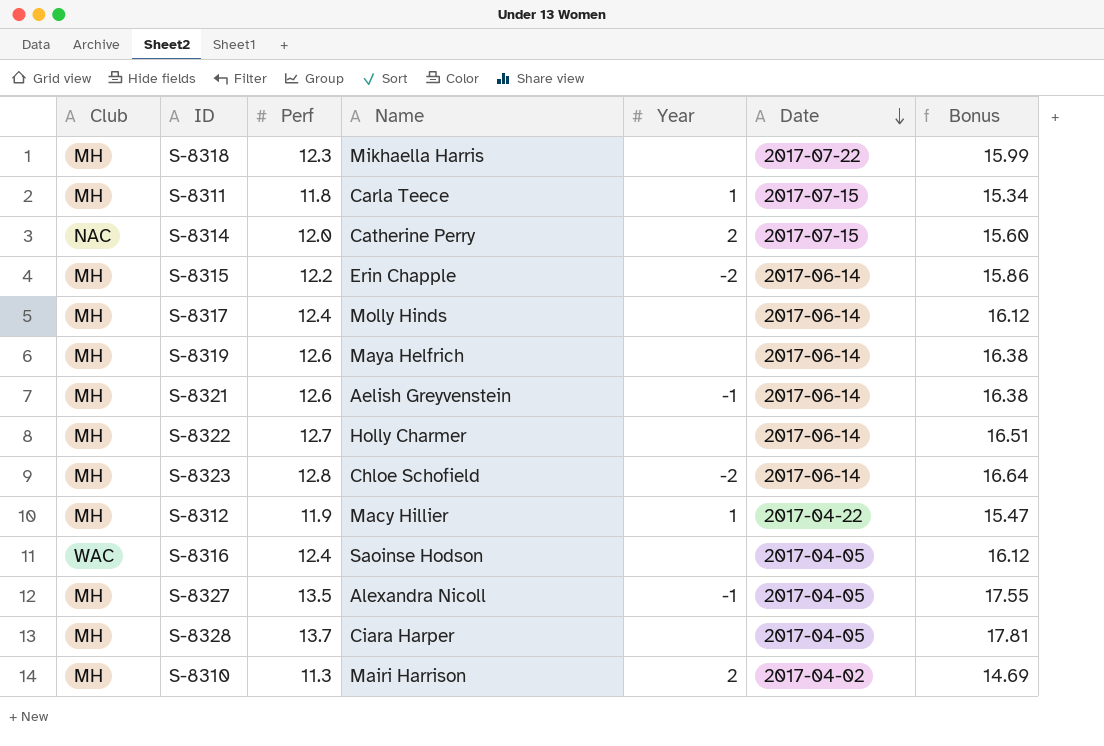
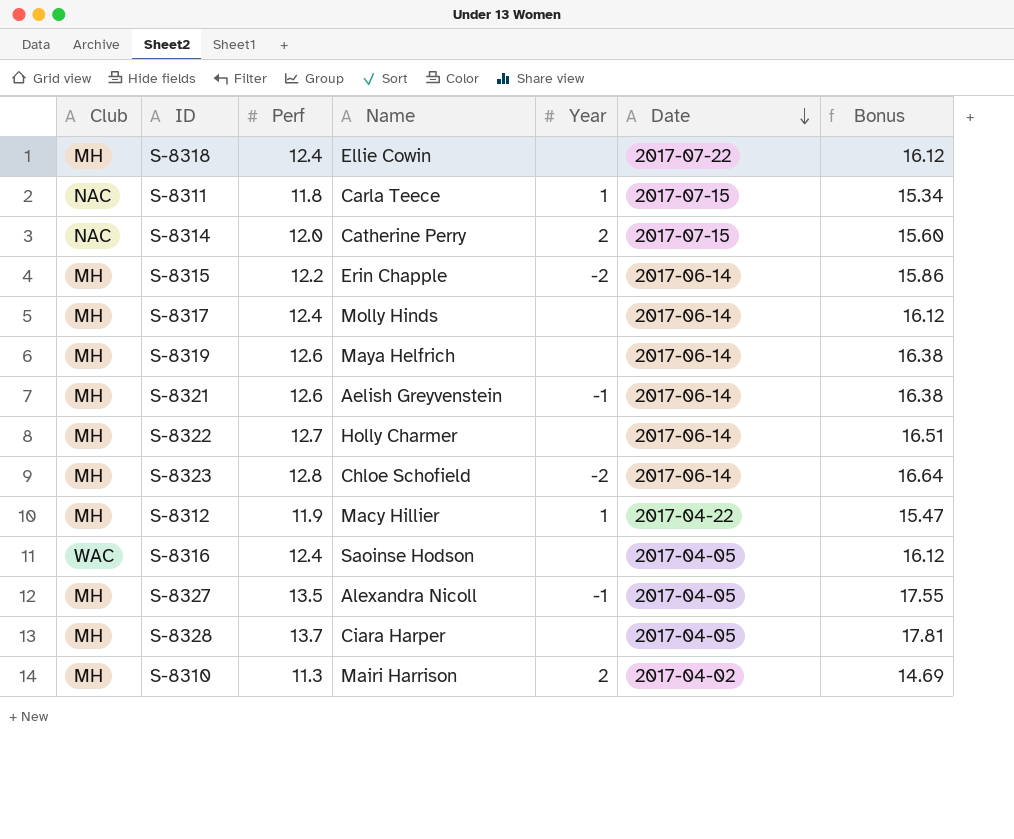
S-8318 | Perf: 12.3 -> 12.4
S-8318 | Name: Mikhaella Harris -> Ellie Cowin
S-8318 | Bonus: 15.99 -> 16.12
S-8311 | Club: MH -> NAC

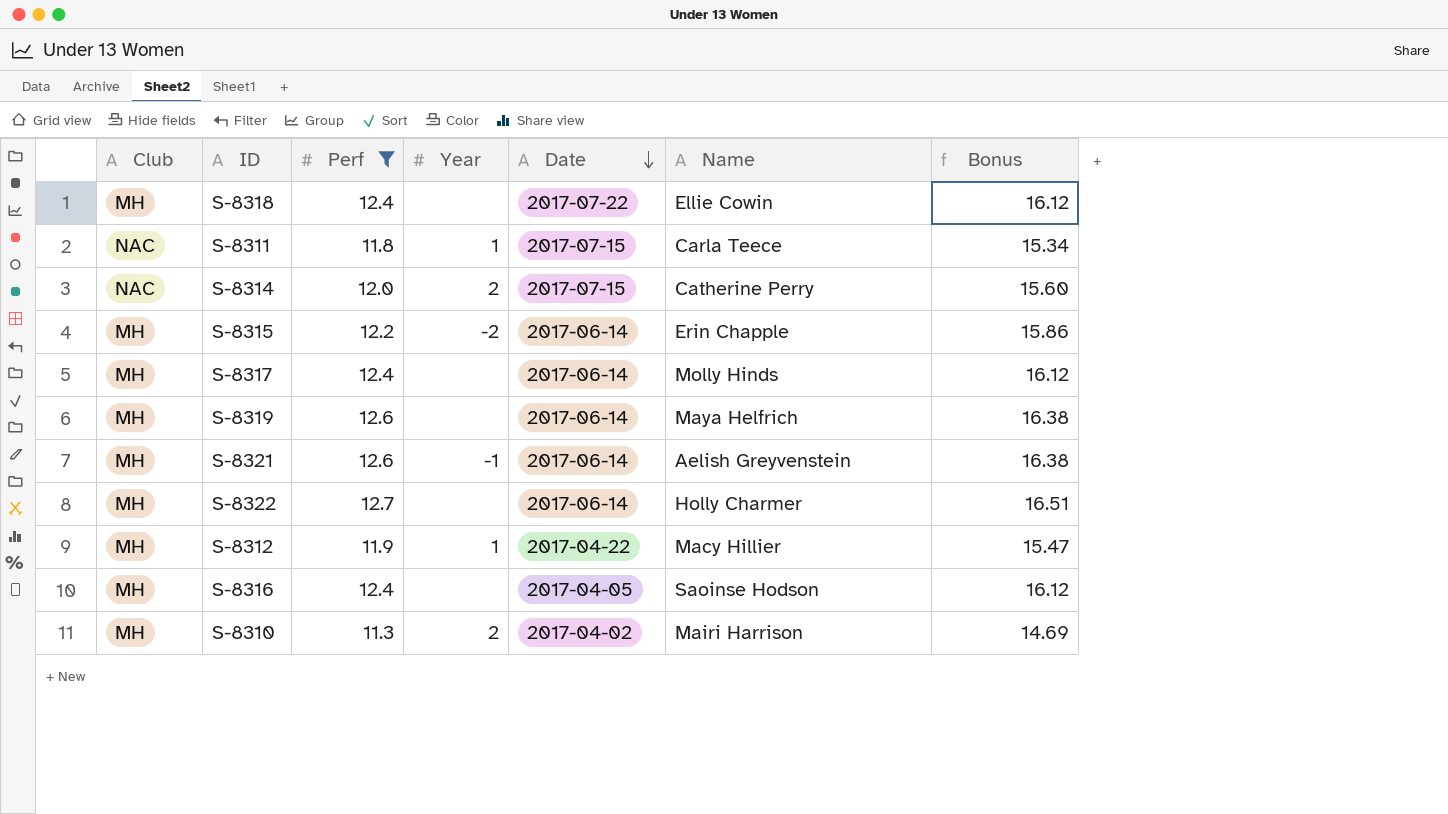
filter: none -> Perf <= 12.7
column Name | position: 4 -> 6
S-8316 | Club: WAC -> MH

